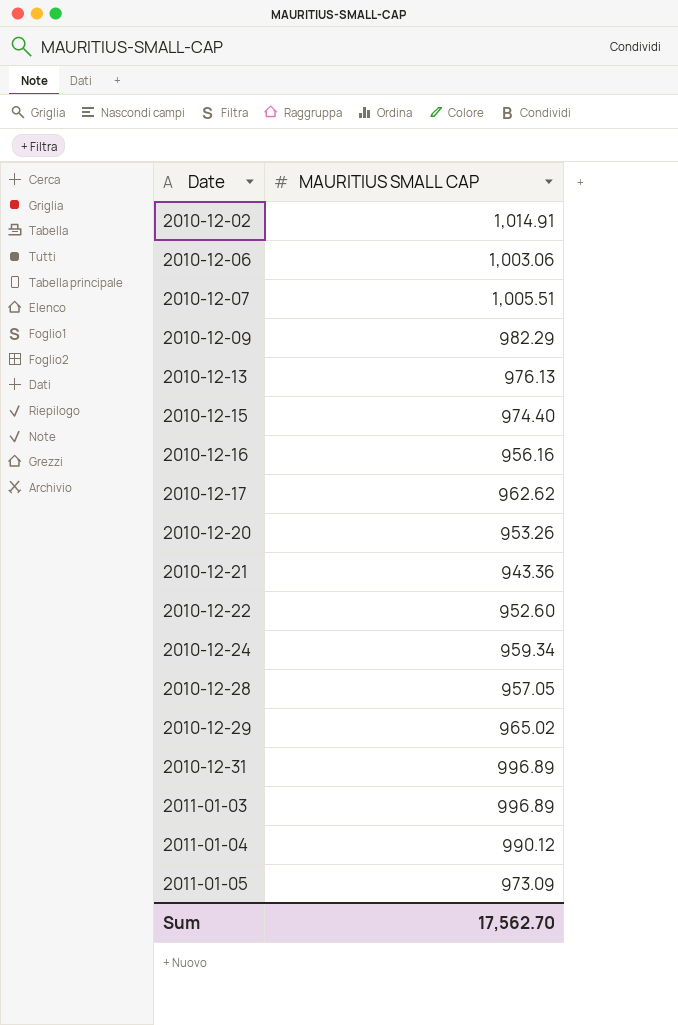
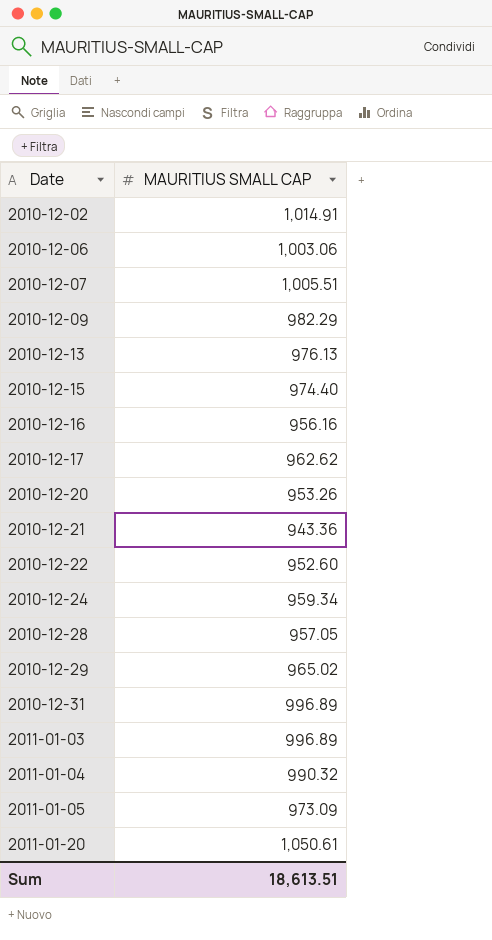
2011-01-04 | MAURITIUS SMALL CAP: 990.12 -> 990.32
row 2011-01-20: none -> 1,050.61
Sum | MAURITIUS SMALL CAP: 17,562.70 -> 18,613.51

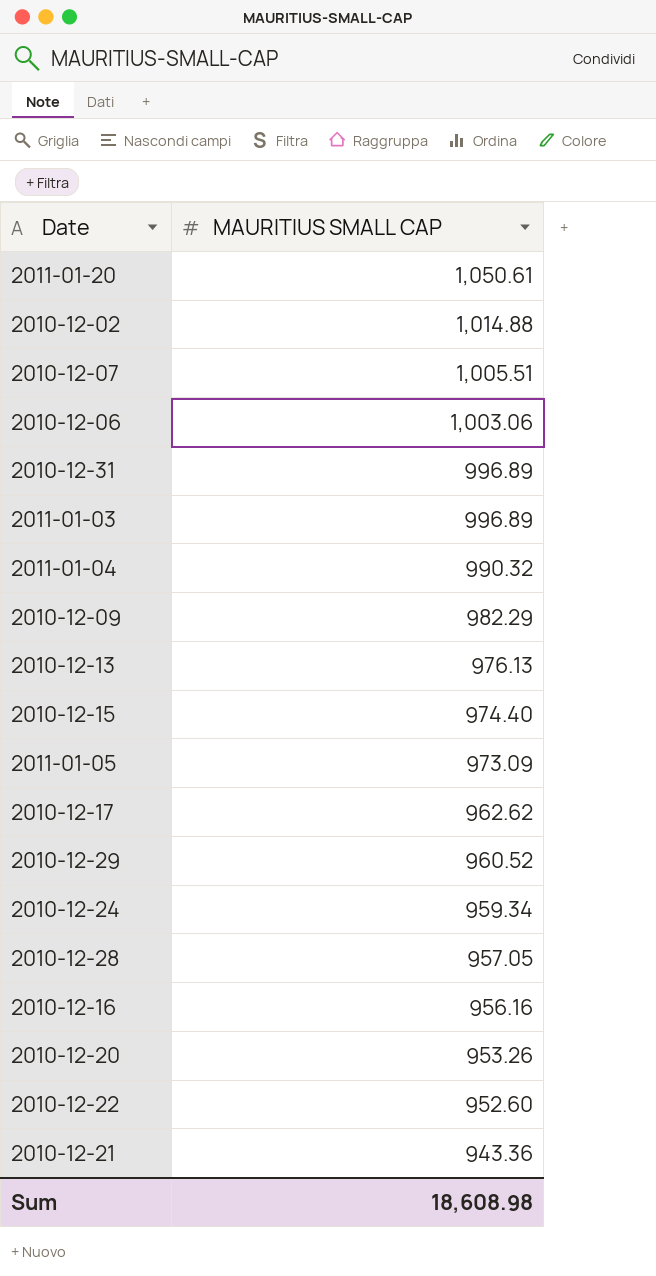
row order: Date ascending -> MAURITIUS SMALL CAP descending
2010-12-02 | MAURITIUS SMALL CAP: 1,014.91 -> 1,014.88
2010-12-29 | MAURITIUS SMALL CAP: 965.02 -> 960.52
Sum | MAURITIUS SMALL CAP: 18,613.51 -> 18,608.98

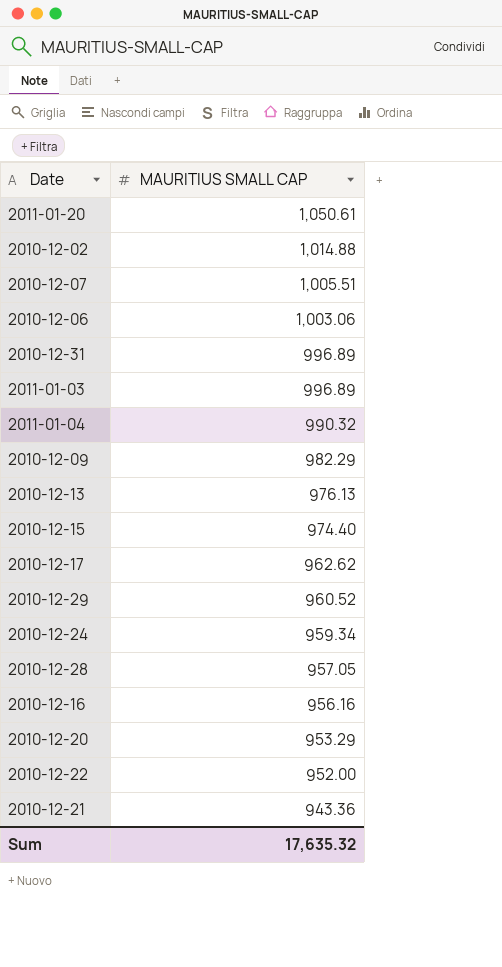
row 2011-01-05: 973.09 -> none
2010-12-20 | MAURITIUS SMALL CAP: 953.26 -> 953.29
2010-12-22 | MAURITIUS SMALL CAP: 952.60 -> 952.00
Sum | MAURITIUS SMALL CAP: 18,608.98 -> 17,635.32

